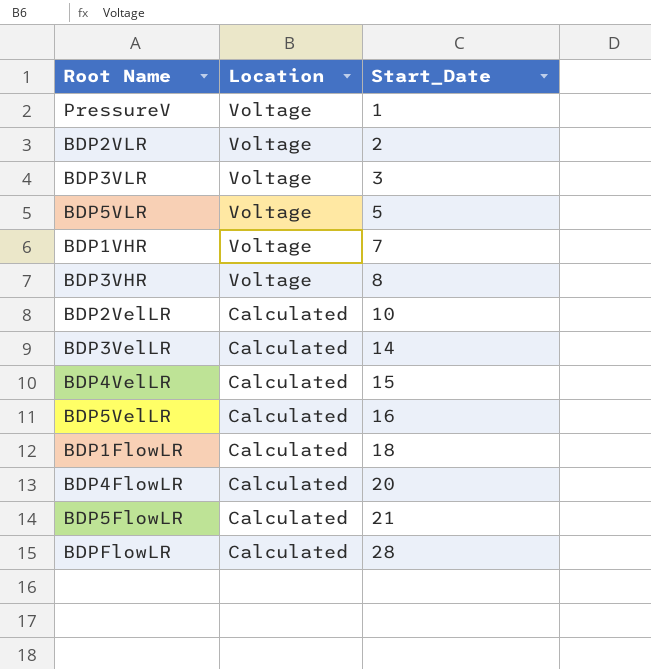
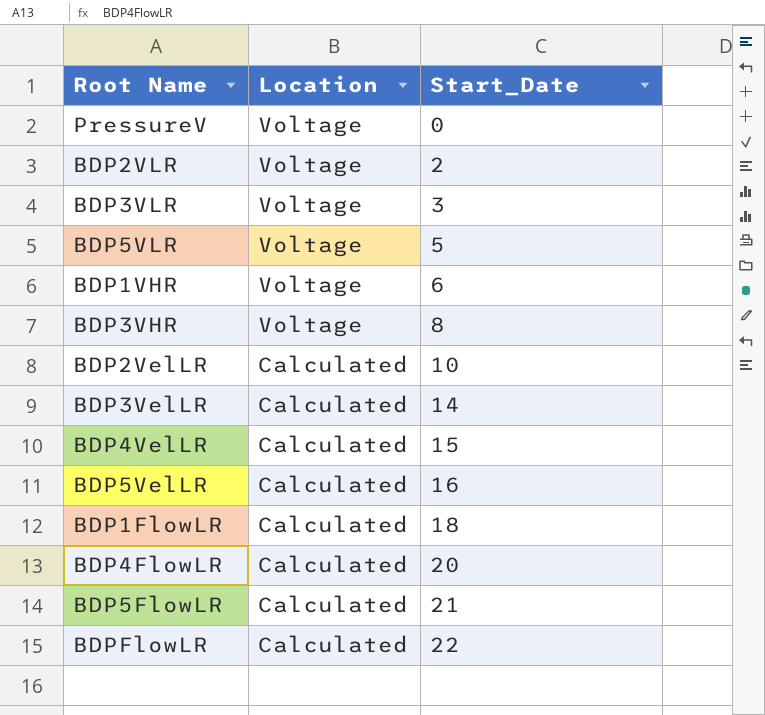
PressureV | Start_Date: 1 -> 0
BDP1VHR | Start_Date: 7 -> 6
BDPFlowLR | Start_Date: 28 -> 22

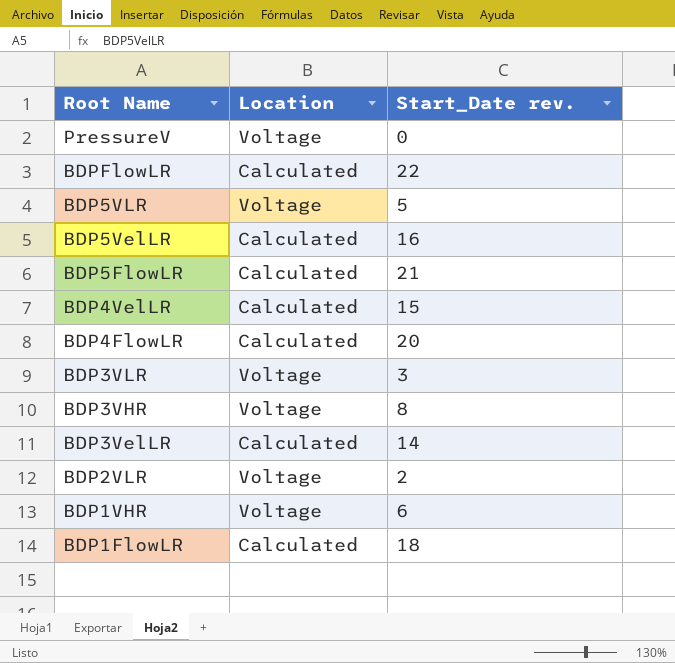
row order: Location descending -> Root Name descending
column name: Start_Date -> Start_Date rev.
row BDP2VelLR: Calculated | 10 -> none

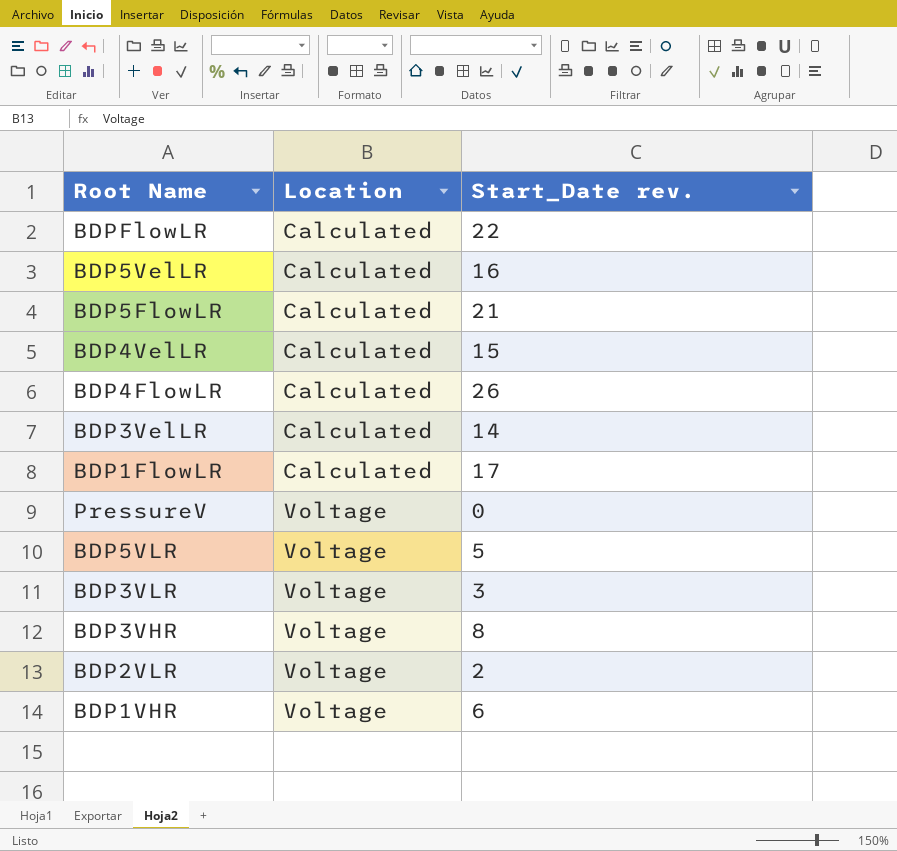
row order: Root Name descending -> Location ascending
BDP4FlowLR | Start_Date rev.: 20 -> 26
BDP1FlowLR | Start_Date rev.: 18 -> 17

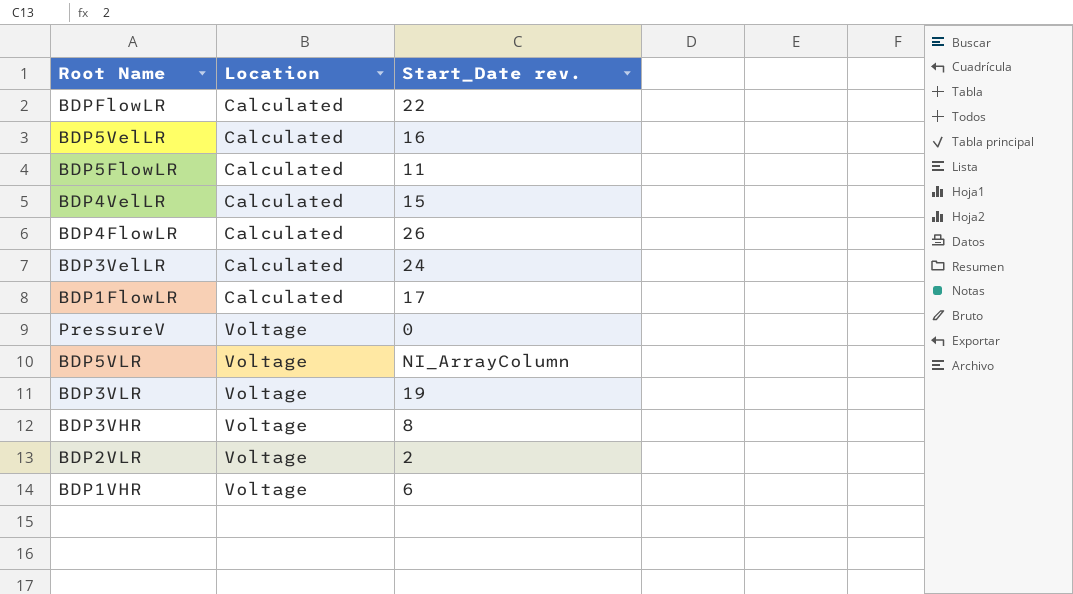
BDP5FlowLR | Start_Date rev.: 21 -> 11
BDP3VelLR | Start_Date rev.: 14 -> 24
BDP5VLR | Start_Date rev.: 5 -> NI_ArrayColumn
BDP3VLR | Start_Date rev.: 3 -> 19

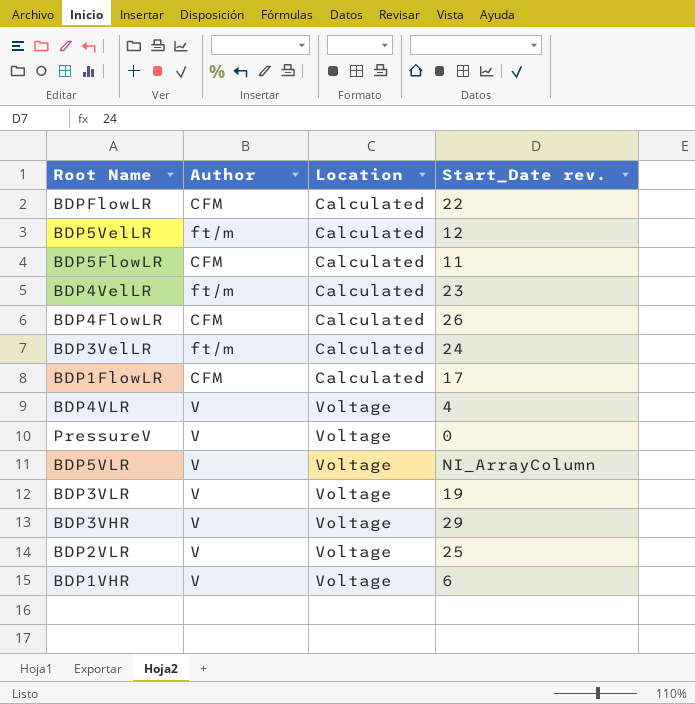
column Author | position: none -> 2
BDP5VelLR | Start_Date rev.: 16 -> 12
BDP4VelLR | Start_Date rev.: 15 -> 23
row BDP4VLR: none -> V | Voltage | 4
BDP3VHR | Start_Date rev.: 8 -> 29
BDP2VLR | Start_Date rev.: 2 -> 25

